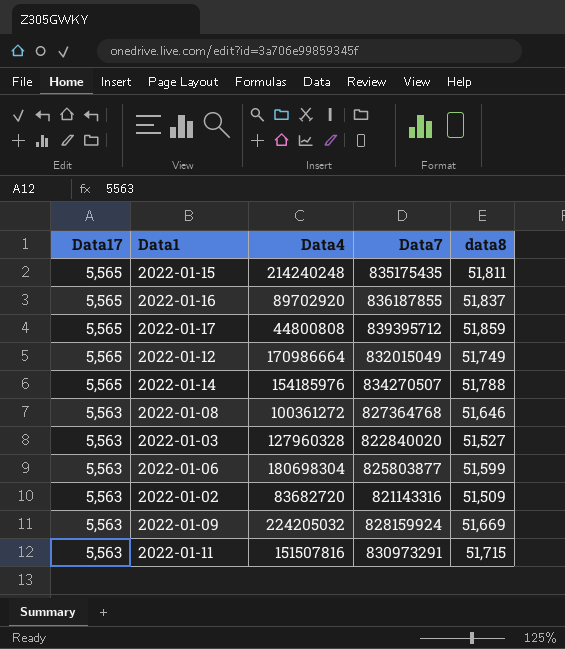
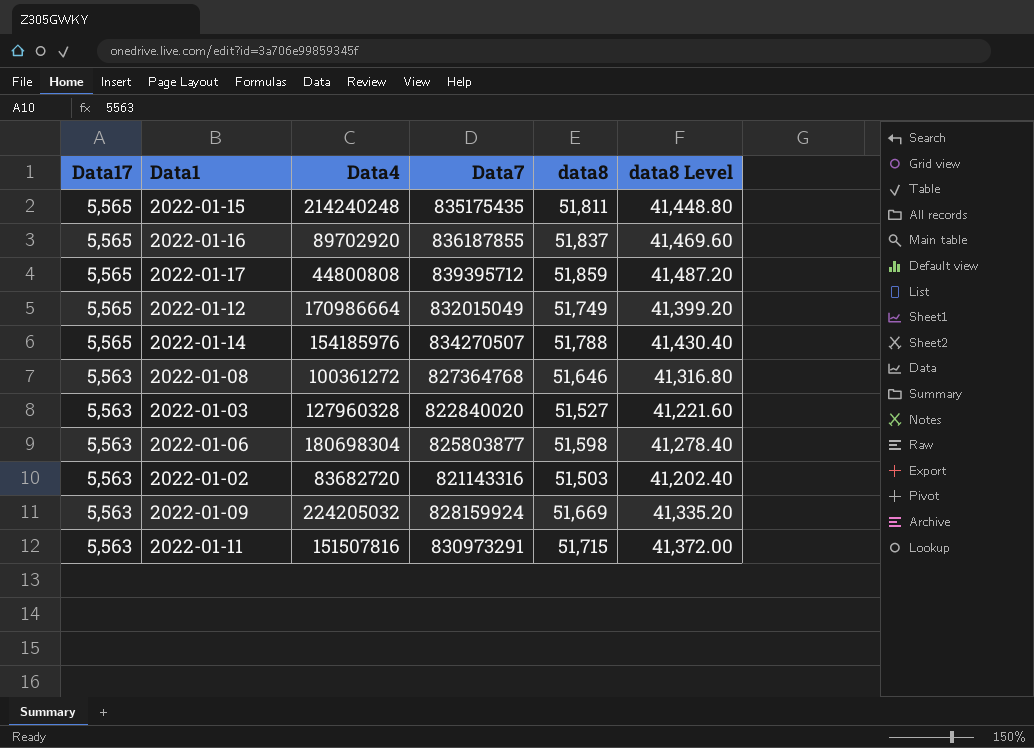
column data8 Level | formula: none -> [data8] * 0.8
2022-01-06 | data8: 51,599 -> 51,598
2022-01-02 | data8: 51,509 -> 51,503

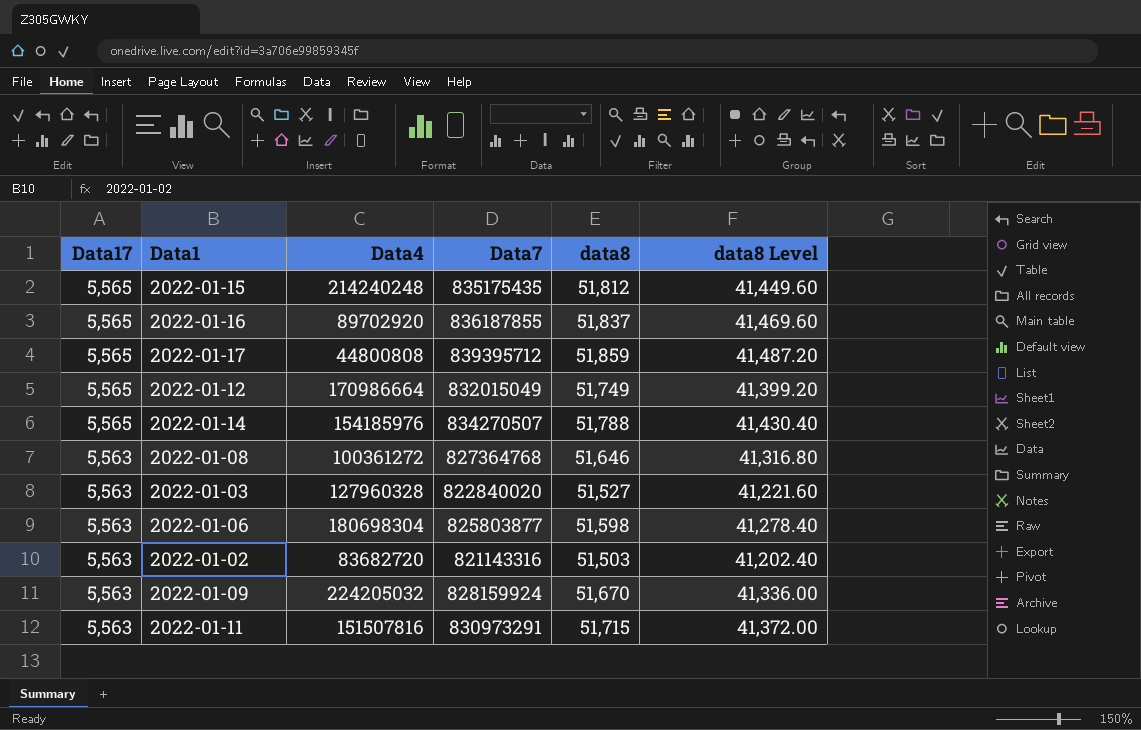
2022-01-15 | data8: 51,811 -> 51,812
2022-01-15 | data8 Level: 41,448.80 -> 41,449.60
2022-01-09 | data8: 51,669 -> 51,670
2022-01-09 | data8 Level: 41,335.20 -> 41,336.00

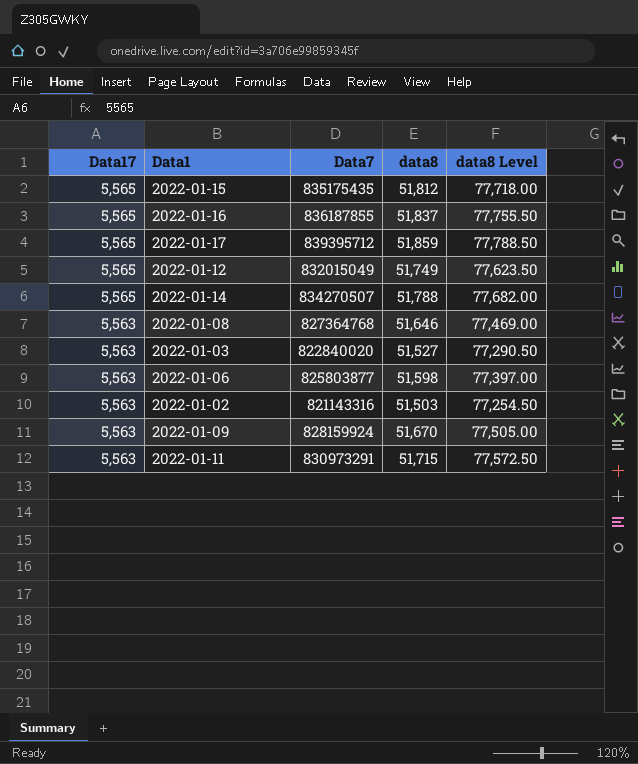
column Data4 | position: 3 -> none
column data8 Level | formula: [data8] * 0.8 -> [data8] * 1.5

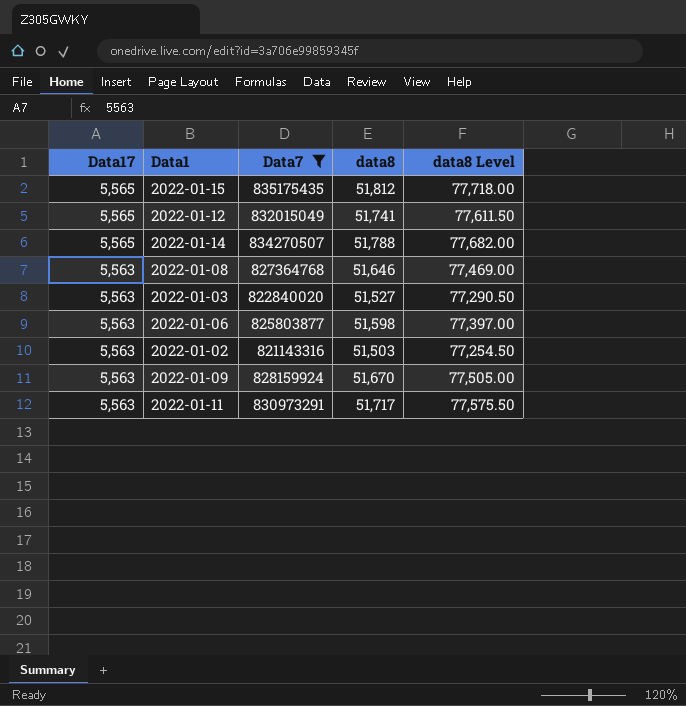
filter: none -> Data7 <= 835175435
2022-01-12 | data8: 51,749 -> 51,741
2022-01-12 | data8 Level: 77,623.50 -> 77,611.50
2022-01-11 | data8: 51,715 -> 51,717
2022-01-11 | data8 Level: 77,572.50 -> 77,575.50

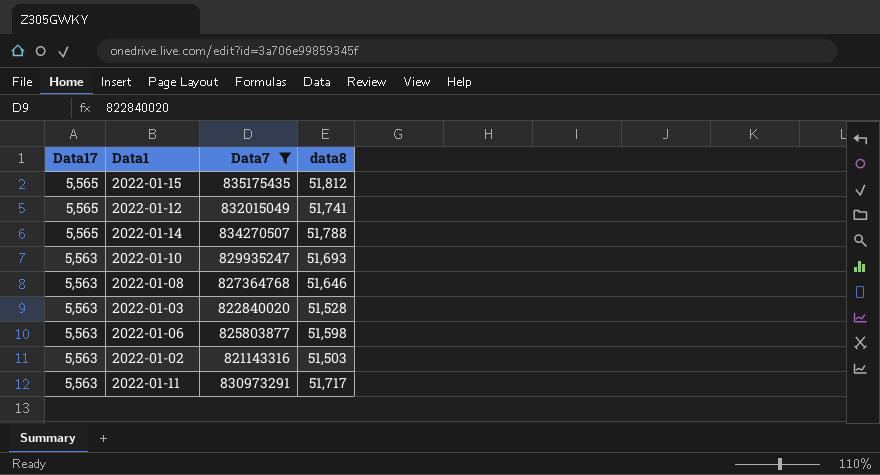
column data8 Level | formula: [data8] * 1.5 -> none
row 2022-01-09: 5,563 | 828159924 | 51,670 | 77,505.00 -> none
row 2022-01-10: none -> 5,563 | 829935247 | 51,693
2022-01-03 | data8: 51,527 -> 51,528

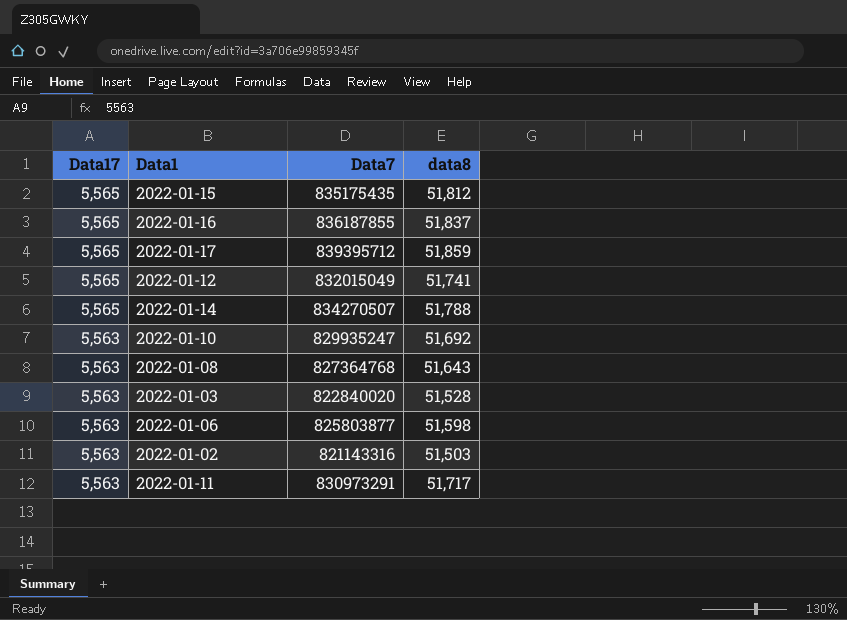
filter: Data7 <= 835175435 -> none
2022-01-10 | data8: 51,693 -> 51,692
2022-01-08 | data8: 51,646 -> 51,643

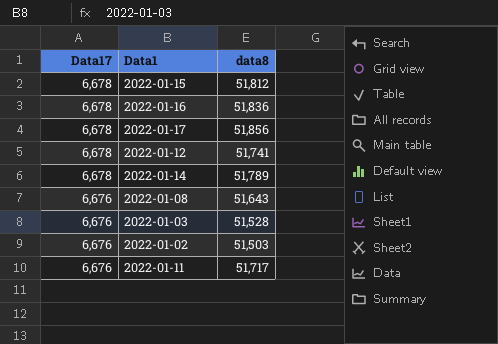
column Data7 | position: 3 -> none
row 2022-01-10: 5,563 | 829935247 | 51,692 -> none
row 2022-01-06: 5,563 | 825803877 | 51,598 -> none
2022-01-15 | Data17: 5,565 -> 6,678
2022-01-16 | Data17: 5,565 -> 6,678
2022-01-16 | data8: 51,837 -> 51,836
2022-01-17 | Data17: 5,565 -> 6,678
2022-01-17 | data8: 51,859 -> 51,856
2022-01-12 | Data17: 5,565 -> 6,678
2022-01-14 | Data17: 5,565 -> 6,678
2022-01-14 | data8: 51,788 -> 51,789
2022-01-08 | Data17: 5,563 -> 6,676
2022-01-03 | Data17: 5,563 -> 6,676
2022-01-02 | Data17: 5,563 -> 6,676
2022-01-11 | Data17: 5,563 -> 6,676

